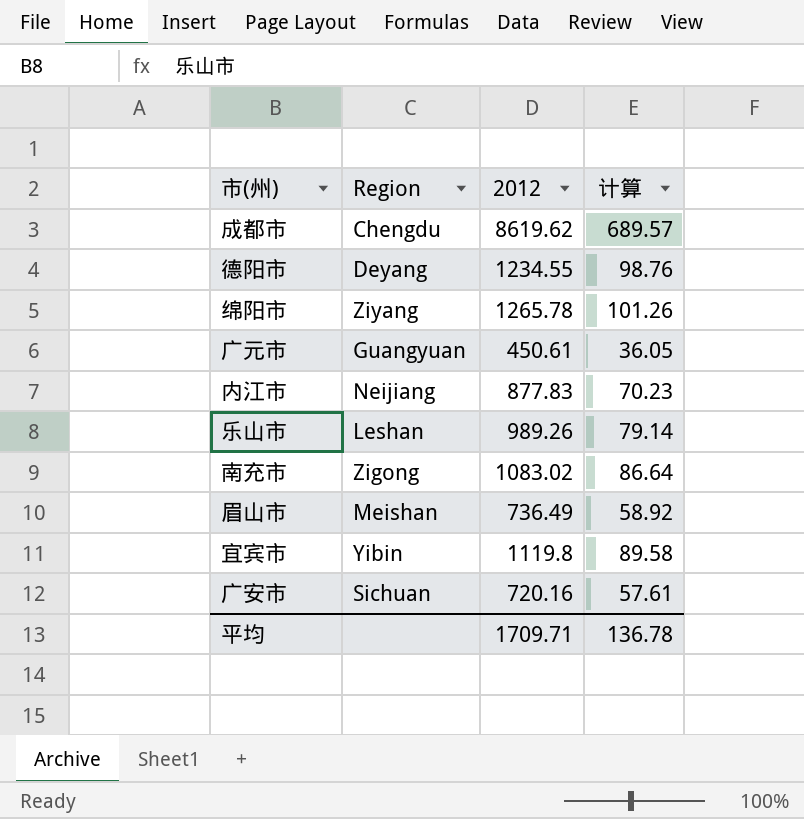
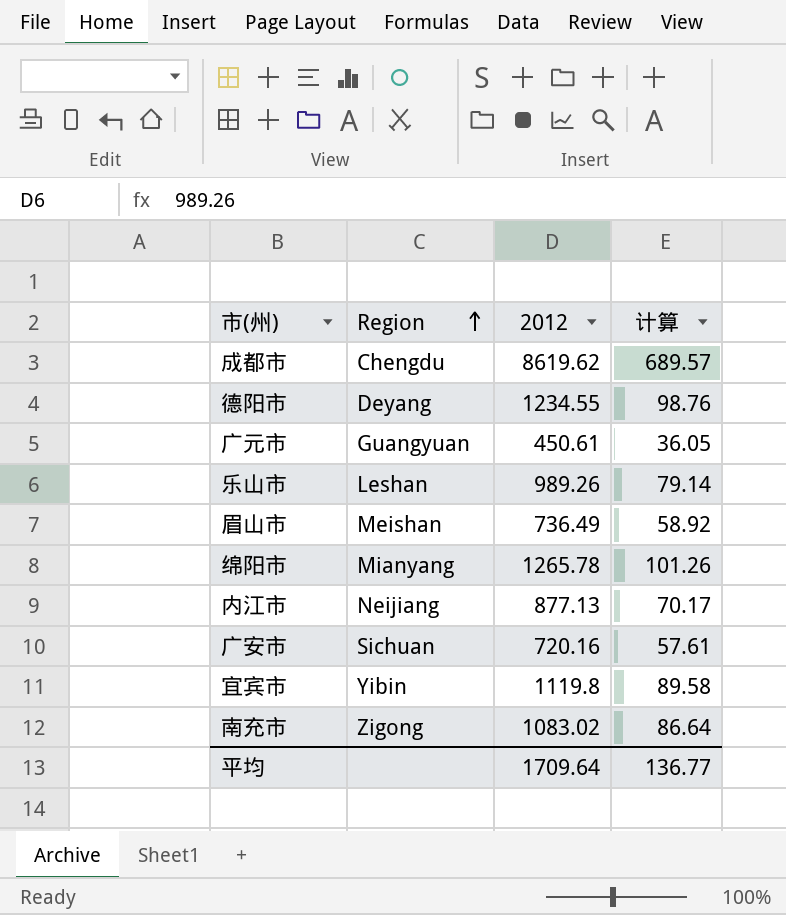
row order: none -> Region ascending
绵阳市 | Region: Ziyang -> Mianyang
内江市 | 2012: 877.83 -> 877.13
内江市 | 计算: 70.23 -> 70.17
平均 | 2012: 1709.71 -> 1709.64
平均 | 计算: 136.78 -> 136.77

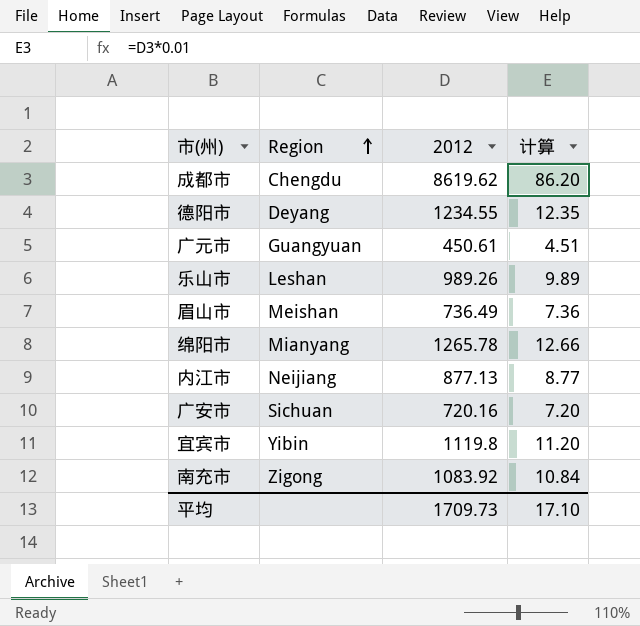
column 计算 | formula: [2012] * 0.08 -> [2012] * 0.01
南充市 | 2012: 1083.02 -> 1083.92
平均 | 2012: 1709.64 -> 1709.73
平均 | 计算: 136.77 -> 17.10

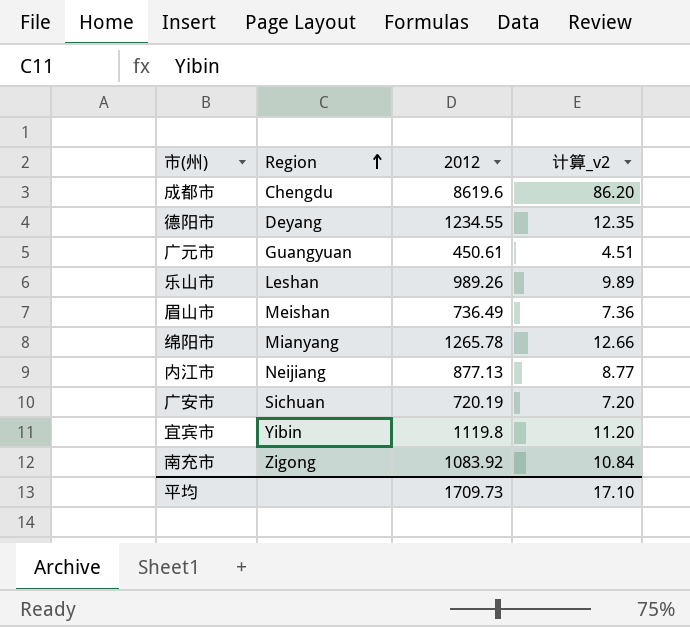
column name: 计算 -> 计算_v2
成都市 | 2012: 8619.62 -> 8619.6
广安市 | 2012: 720.16 -> 720.19

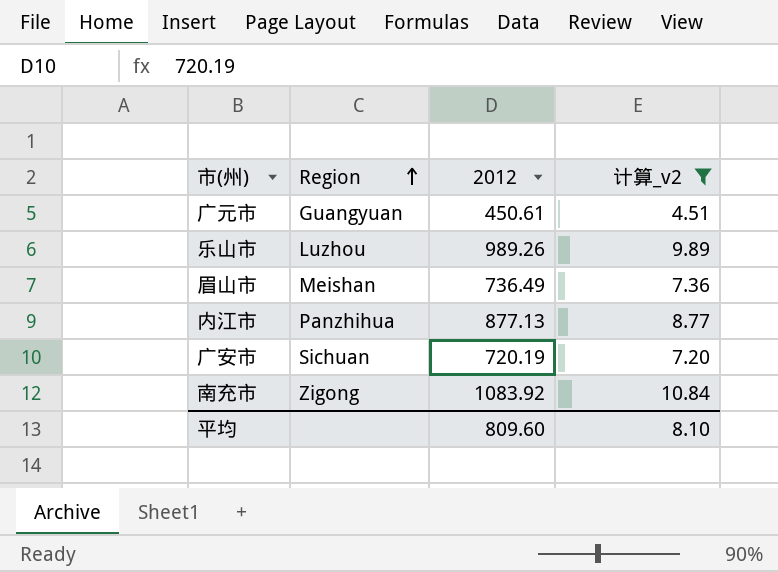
filter: none -> 计算_v2 <= 10.84
乐山市 | Region: Leshan -> Luzhou
内江市 | Region: Neijiang -> Panzhihua
平均 | 2012: 1709.73 -> 809.60
平均 | 计算_v2: 17.10 -> 8.10

